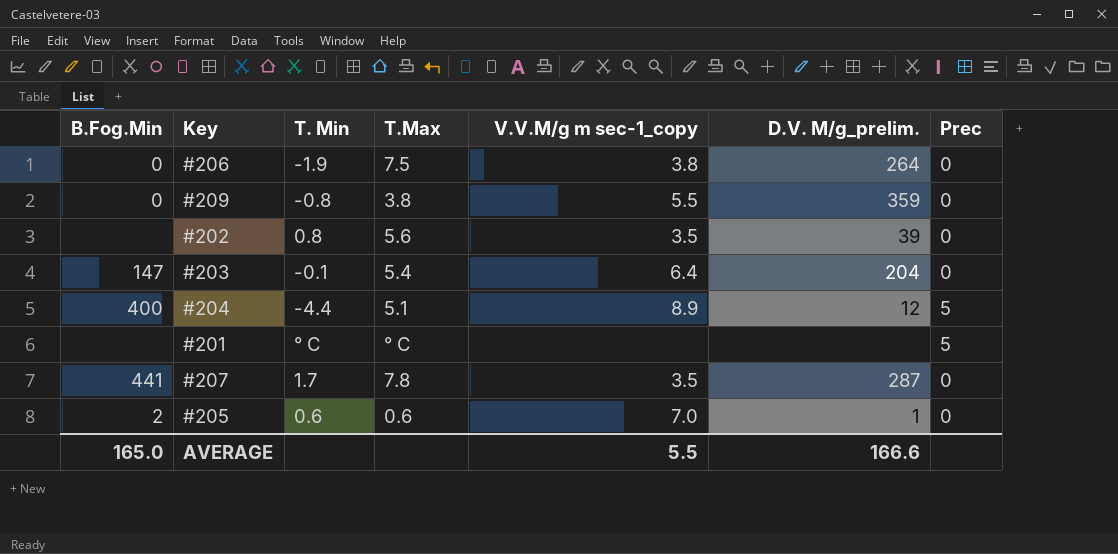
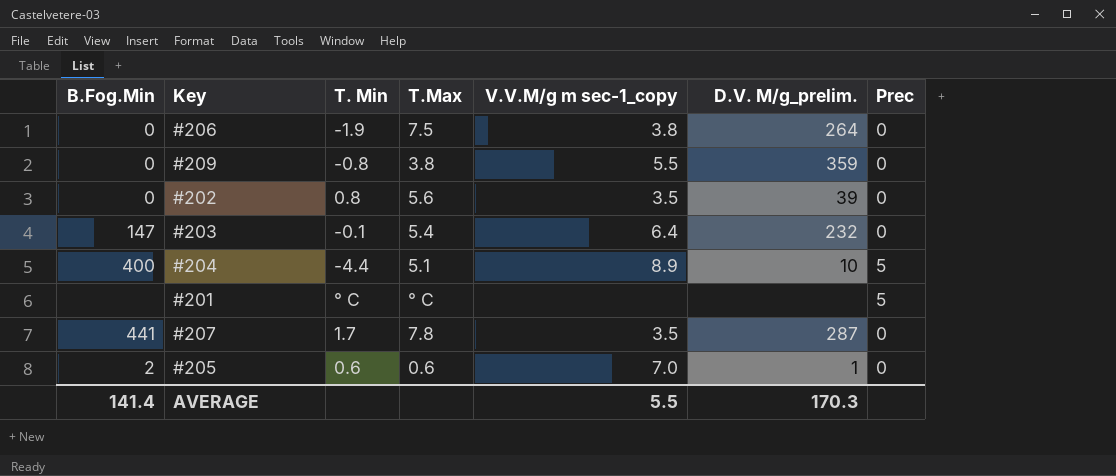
#202 | B.Fog.Min: none -> 0
#203 | D.V. M/g_prelim.: 204 -> 232
#204 | D.V. M/g_prelim.: 12 -> 10
AVERAGE | B.Fog.Min: 165.0 -> 141.4
AVERAGE | D.V. M/g_prelim.: 166.6 -> 170.3

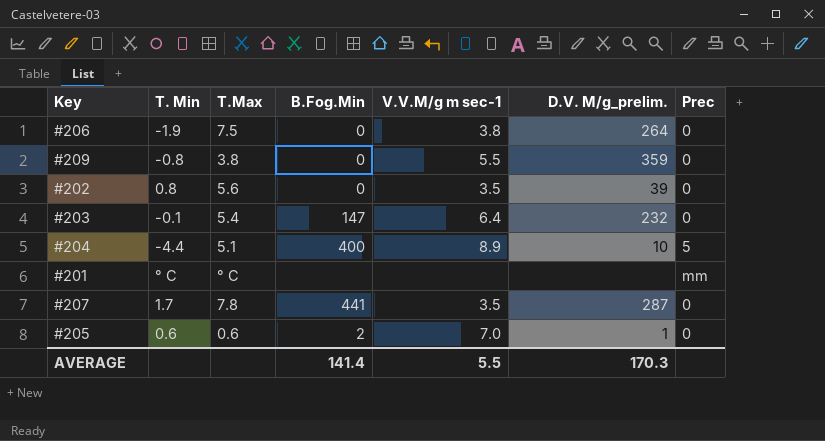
column B.Fog.Min | position: 1 -> 4
column name: V.V.M/g m sec-1_copy -> V.V.M/g m sec-1
#201 | Prec: 5 -> mm

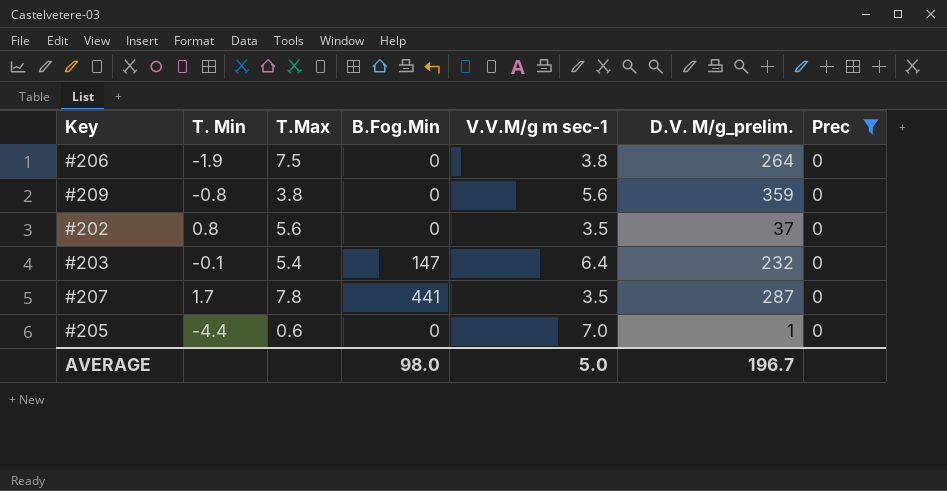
filter: none -> Prec = 0
#209 | V.V.M/g m sec-1: 5.5 -> 5.6
#202 | D.V. M/g_prelim.: 39 -> 37
#205 | T. Min: 0.6 -> -4.4
#205 | B.Fog.Min: 2 -> 0
AVERAGE | B.Fog.Min: 141.4 -> 98.0
AVERAGE | V.V.M/g m sec-1: 5.5 -> 5.0
AVERAGE | D.V. M/g_prelim.: 170.3 -> 196.7

